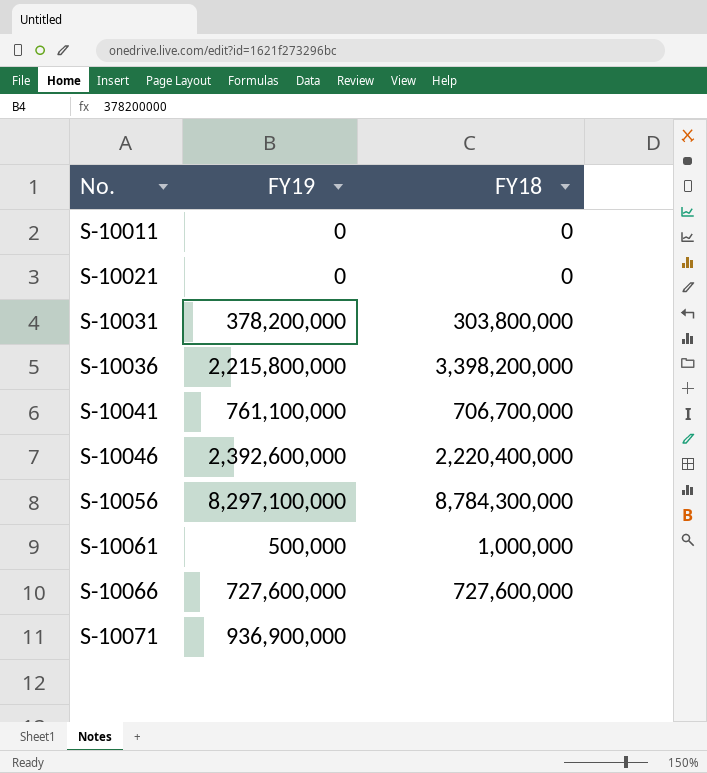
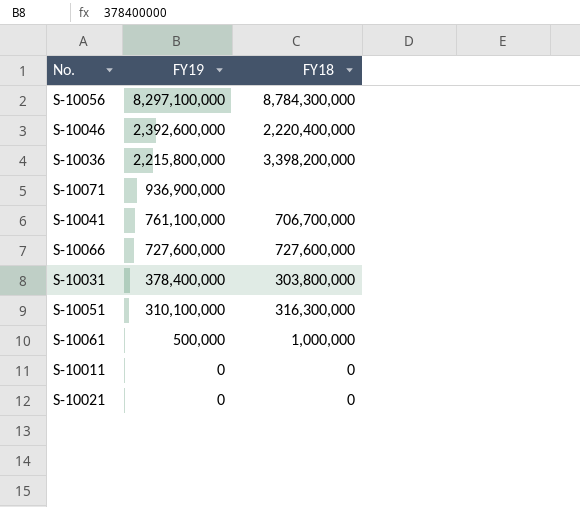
row order: No. ascending -> FY19 descending
S-10031 | FY19: 378,200,000 -> 378,400,000
row S-10051: none -> 310,100,000 | 316,300,000

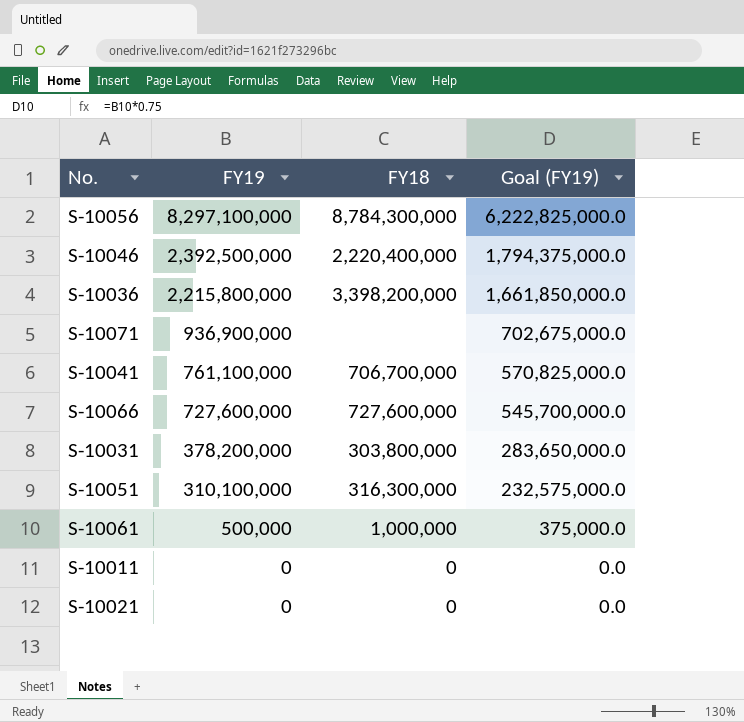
column Goal (FY19) | formula: none -> [FY19] * 0.75
S-10046 | FY19: 2,392,600,000 -> 2,392,500,000
S-10031 | FY19: 378,400,000 -> 378,200,000

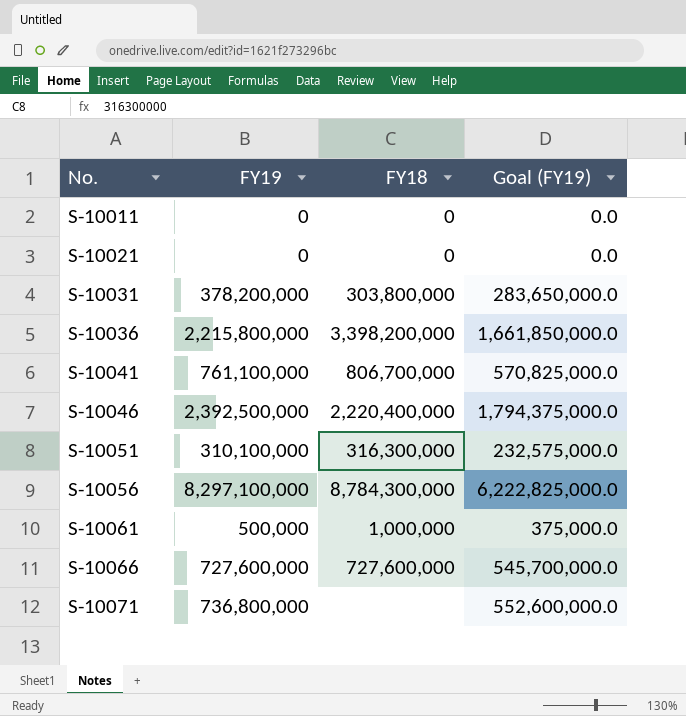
row order: FY19 descending -> No. ascending
S-10041 | FY18: 706,700,000 -> 806,700,000
S-10071 | FY19: 936,900,000 -> 736,800,000
S-10071 | Goal (FY19): 702,675,000.0 -> 552,600,000.0

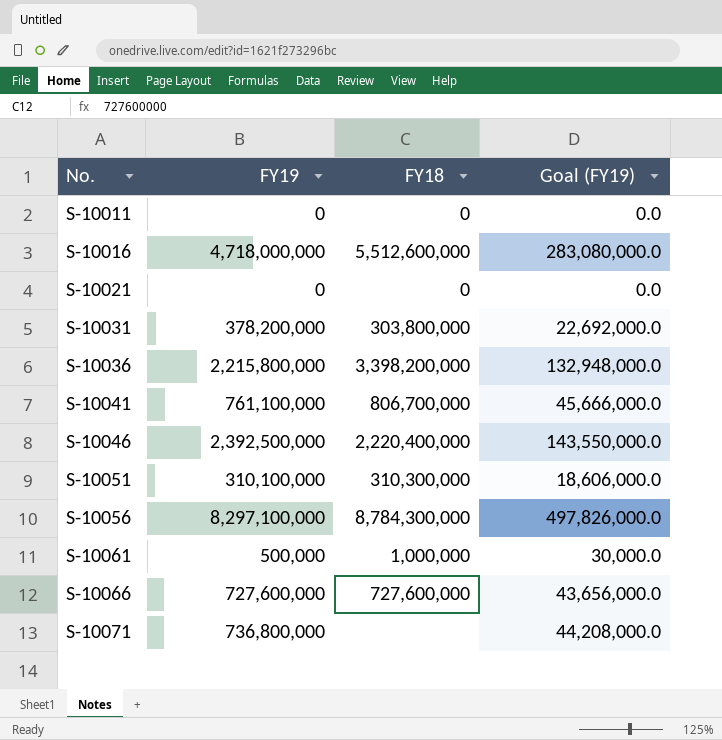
column Goal (FY19) | formula: [FY19] * 0.75 -> [FY19] * 0.06
row S-10016: none -> 4,718,000,000 | 5,512,600,000 | 283,080,000.0
S-10051 | FY18: 316,300,000 -> 310,300,000

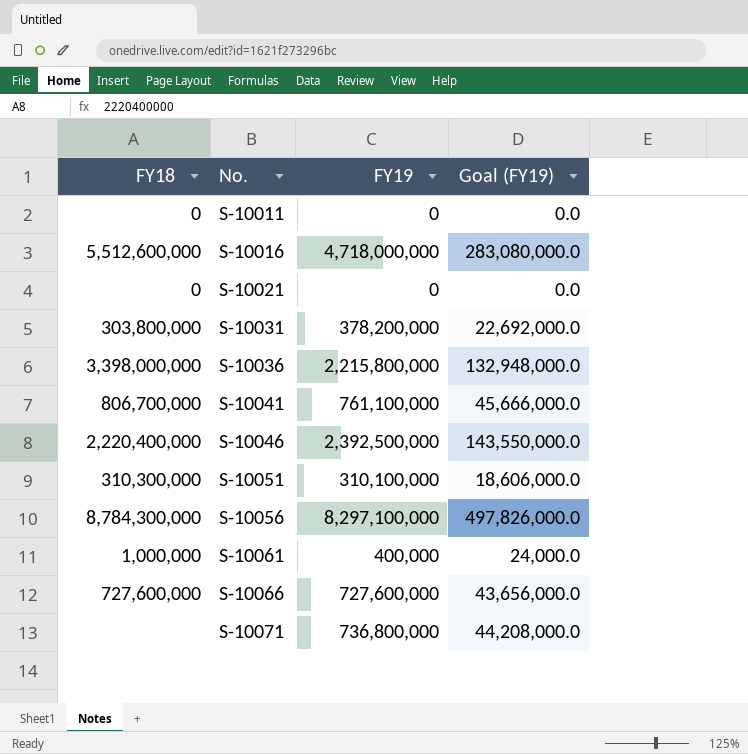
column FY18 | position: 3 -> 1
S-10036 | FY18: 3,398,200,000 -> 3,398,000,000
S-10061 | FY19: 500,000 -> 400,000
S-10061 | Goal (FY19): 30,000.0 -> 24,000.0

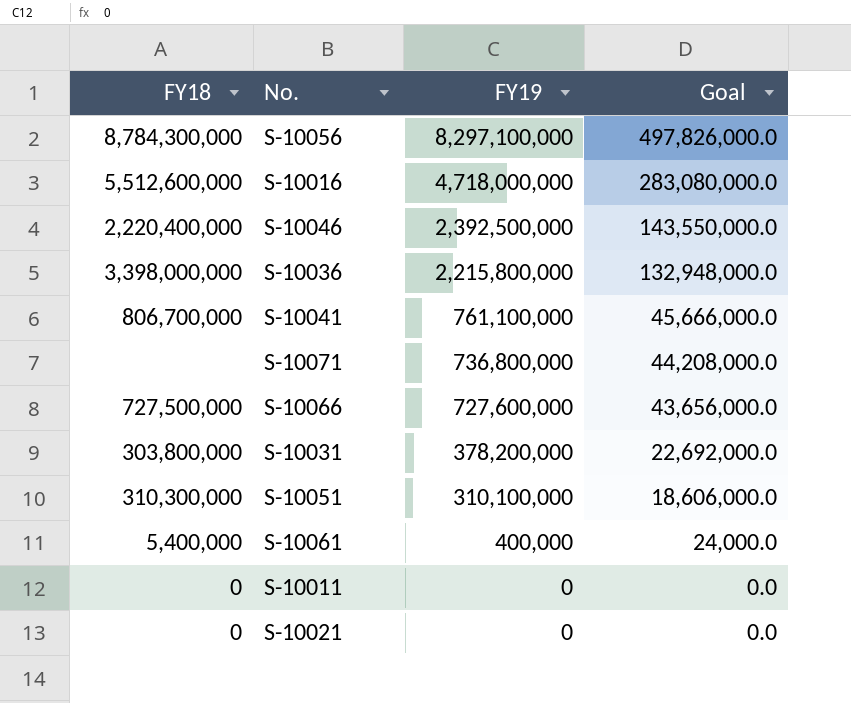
row order: No. ascending -> FY19 descending
column name: Goal (FY19) -> Goal
S-10066 | FY18: 727,600,000 -> 727,500,000
S-10061 | FY18: 1,000,000 -> 5,400,000

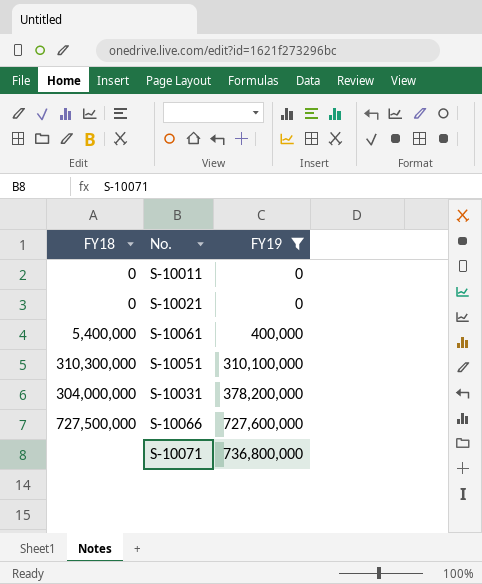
filter: none -> FY19 <= 736,800,000
row order: FY19 descending -> FY19 ascending
column Goal | formula: [FY19] * 0.06 -> none
S-10031 | FY18: 303,800,000 -> 304,000,000

